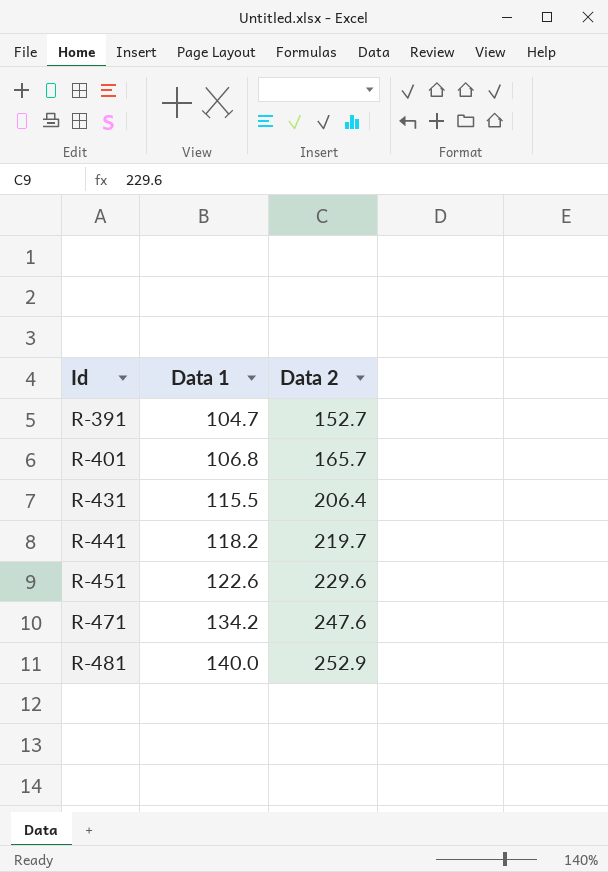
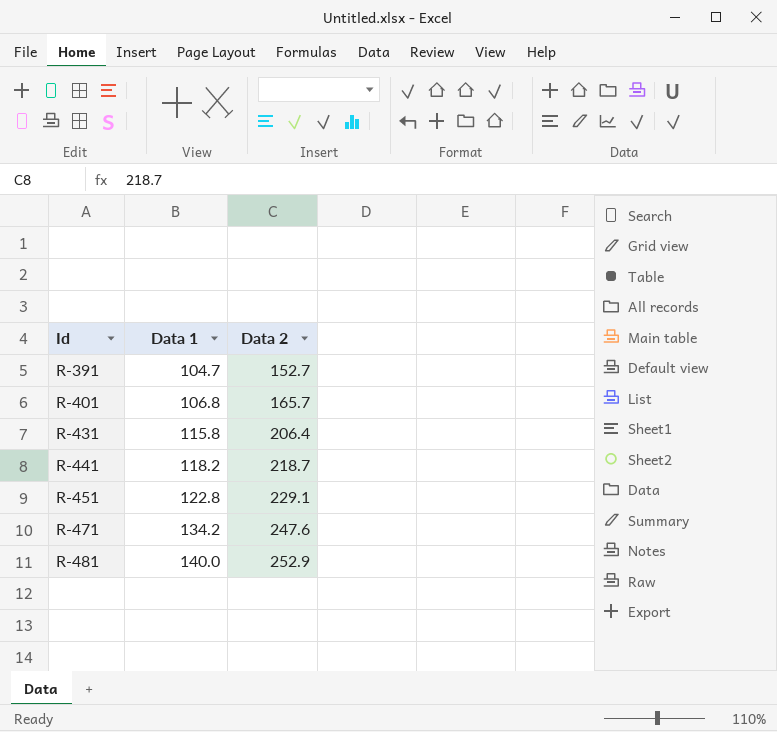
R-431 | Data 1: 115.5 -> 115.8
R-441 | Data 2: 219.7 -> 218.7
R-451 | Data 1: 122.6 -> 122.8
R-451 | Data 2: 229.6 -> 229.1

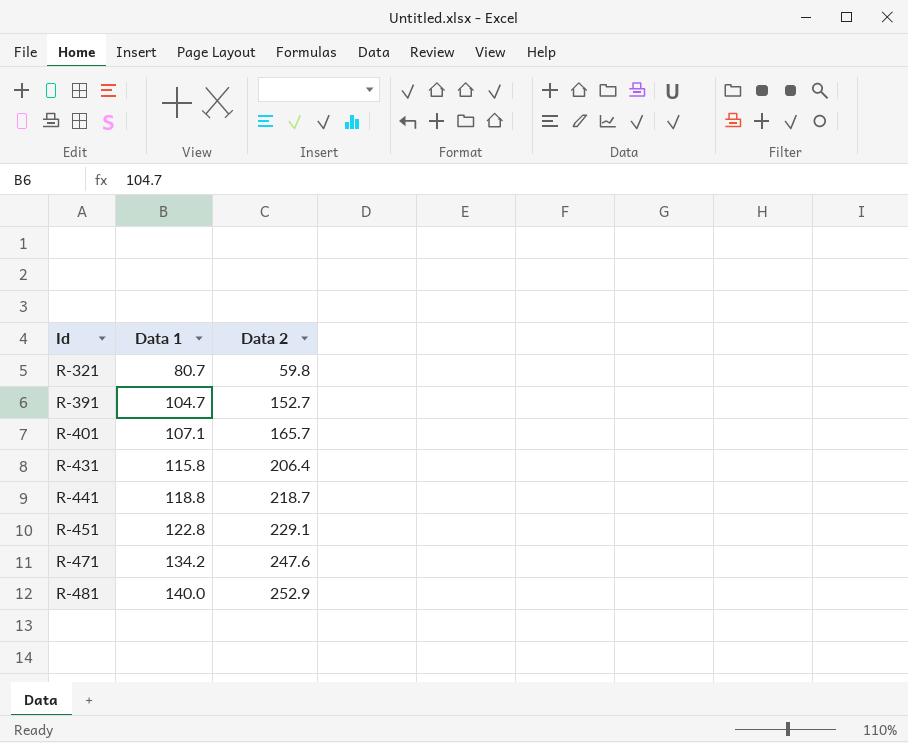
row R-321: none -> 80.7 | 59.8
R-401 | Data 1: 106.8 -> 107.1
R-441 | Data 1: 118.2 -> 118.8

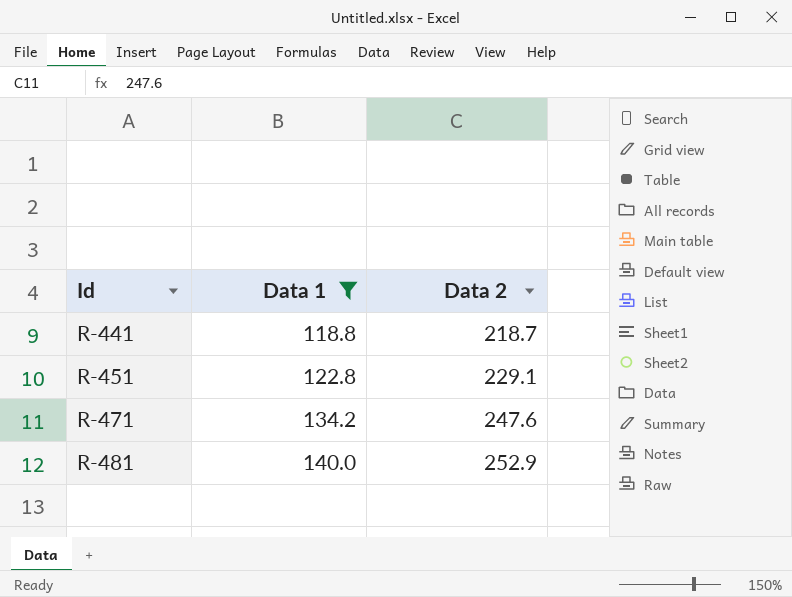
filter: none -> Data 1 >= 118.8

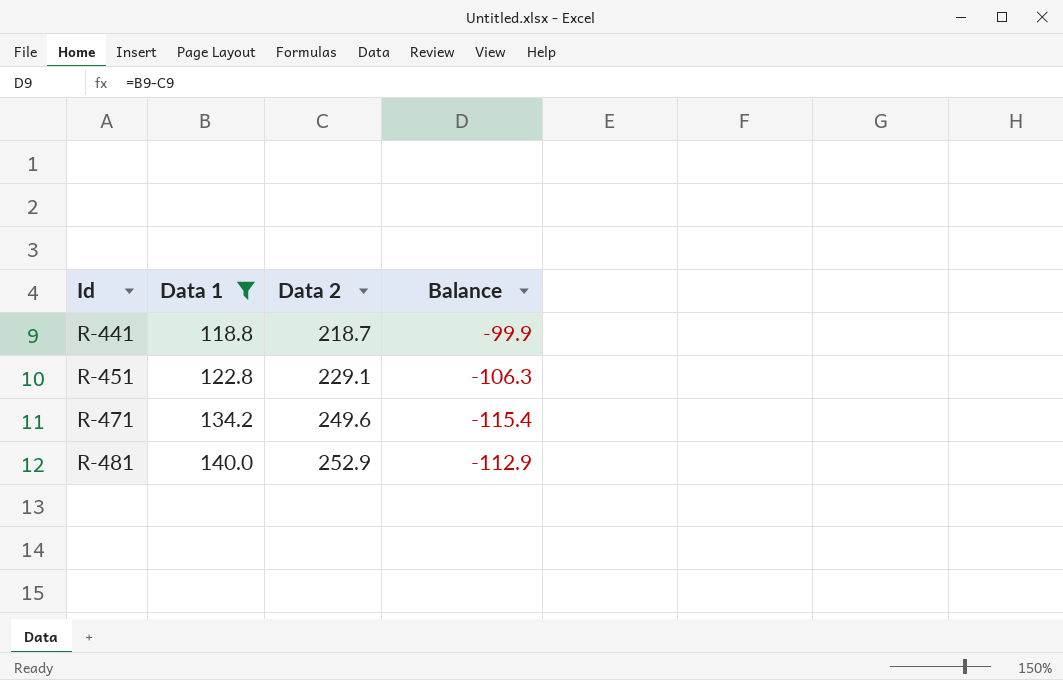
column Balance | formula: none -> [Data 1] - [Data 2]
R-471 | Data 2: 247.6 -> 249.6

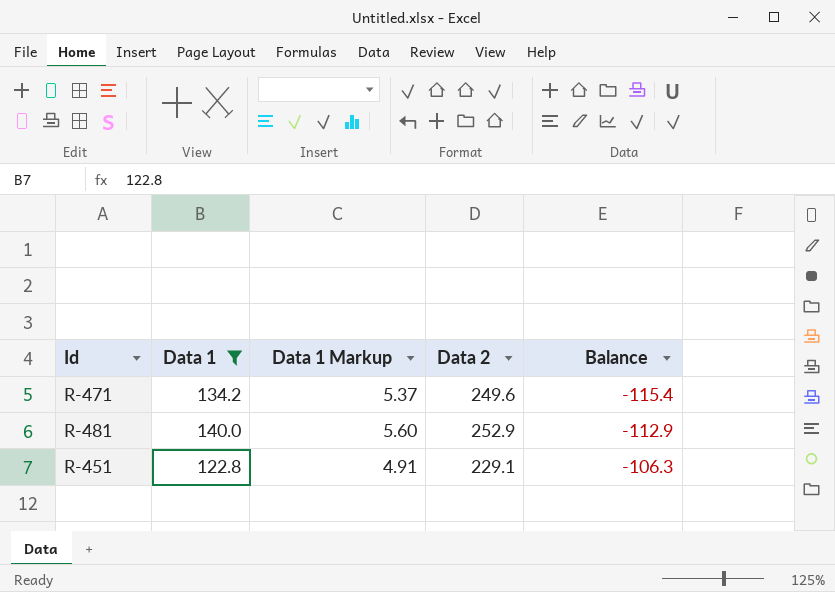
row order: Id ascending -> Balance ascending
column Data 1 Markup | formula: none -> [Data 1] * 0.04
row R-441: 118.8 | 218.7 | -99.9 -> none

